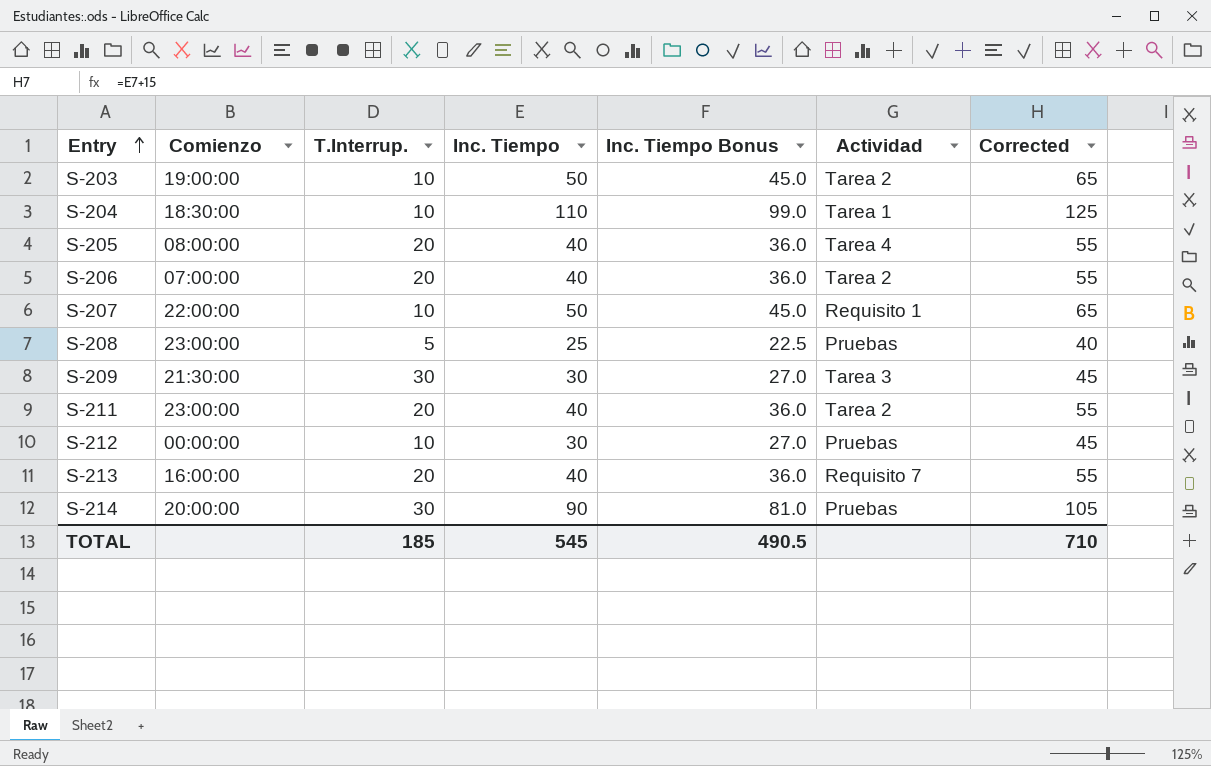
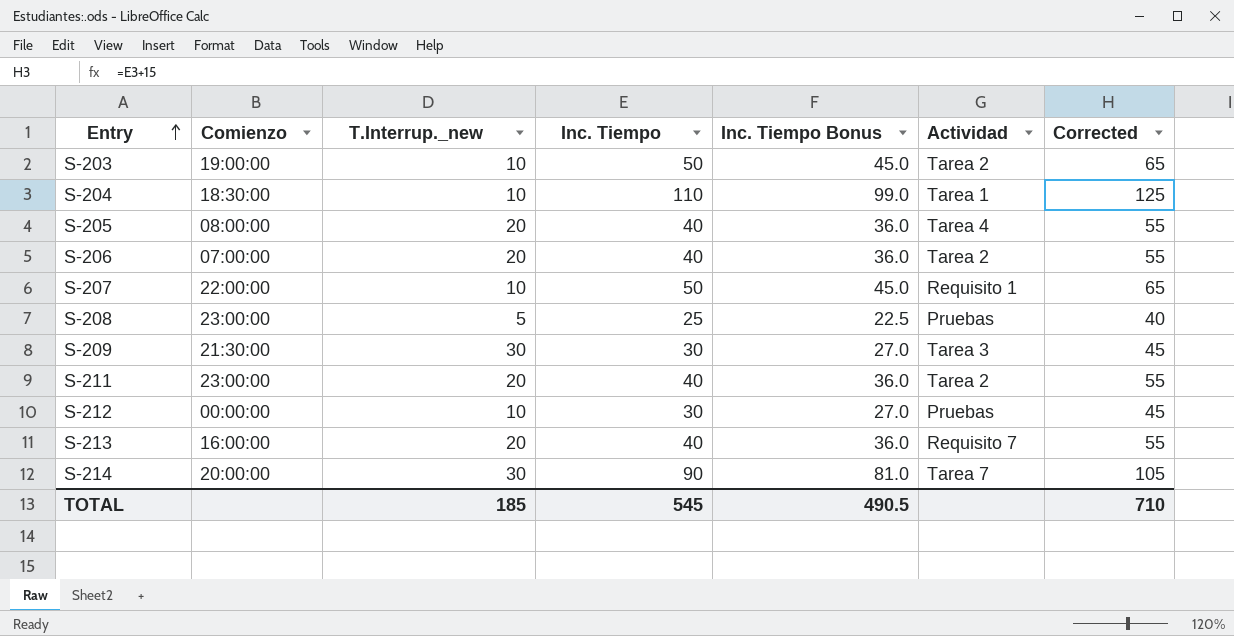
column name: T.Interrup. -> T.Interrup._new
S-214 | Actividad: Pruebas -> Tarea 7

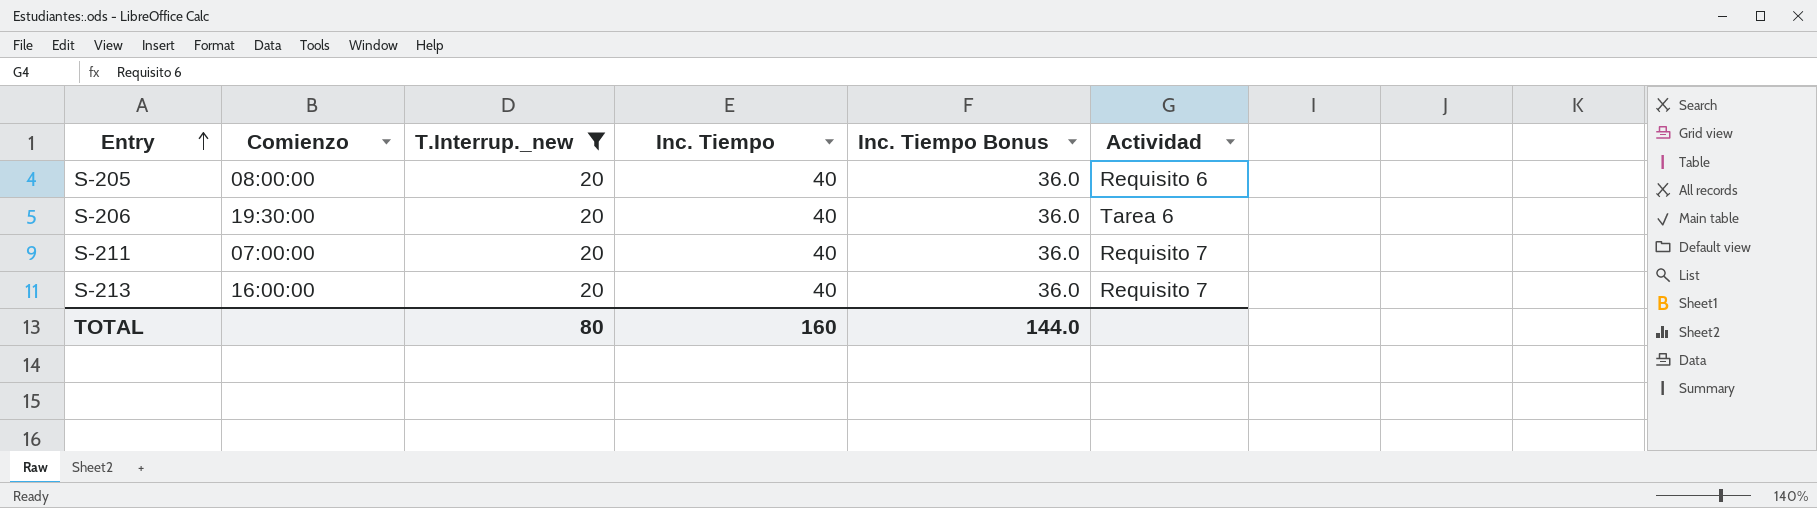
filter: none -> T.Interrup._new = 20
column Corrected | formula: [Inc. Tiempo] + 15 -> none
S-205 | Actividad: Tarea 4 -> Requisito 6
S-206 | Comienzo: 07:00:00 -> 19:30:00
S-206 | Actividad: Tarea 2 -> Tarea 6
S-211 | Comienzo: 23:00:00 -> 07:00:00
S-211 | Actividad: Tarea 2 -> Requisito 7
TOTAL | T.Interrup._new: 185 -> 80
TOTAL | Inc. Tiempo: 545 -> 160
TOTAL | Inc. Tiempo Bonus: 490.5 -> 144.0

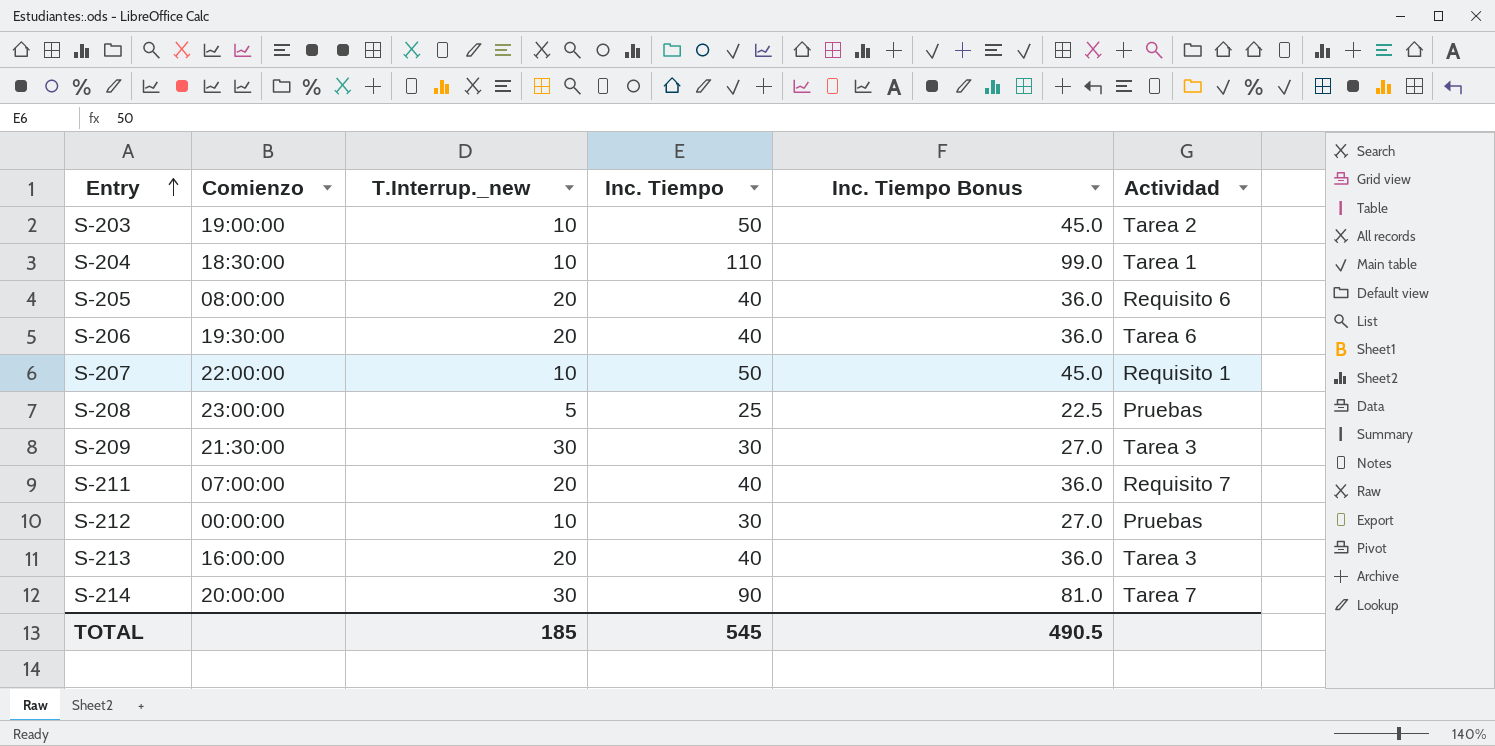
filter: T.Interrup._new = 20 -> none
S-213 | Actividad: Requisito 7 -> Tarea 3
TOTAL | T.Interrup._new: 80 -> 185
TOTAL | Inc. Tiempo: 160 -> 545
TOTAL | Inc. Tiempo Bonus: 144.0 -> 490.5

